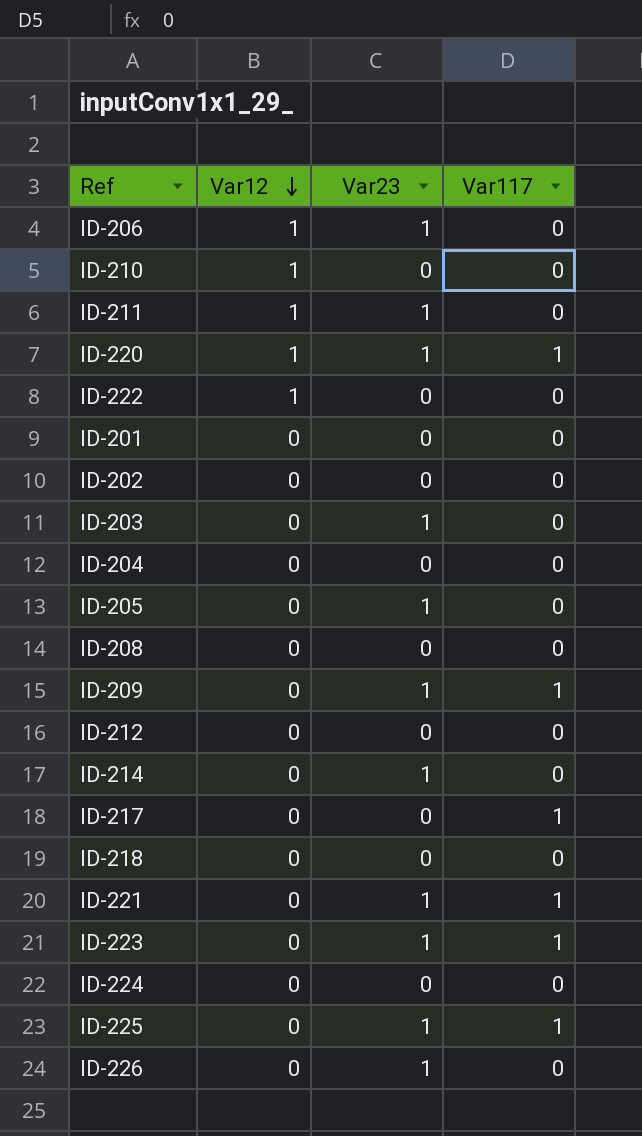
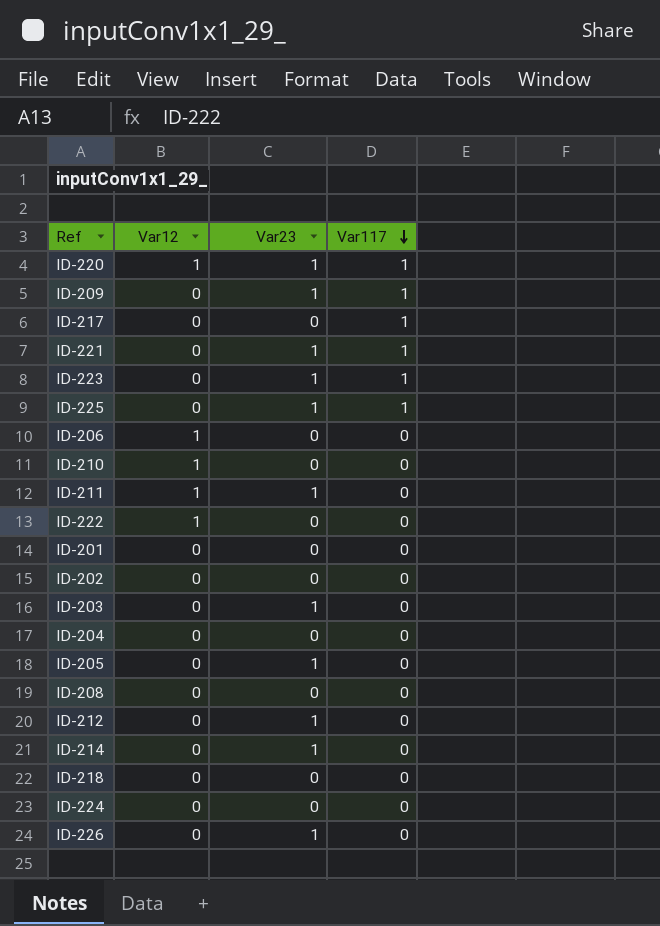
row order: Var12 descending -> Var117 descending
ID-206 | Var23: 1 -> 0
ID-212 | Var23: 0 -> 1

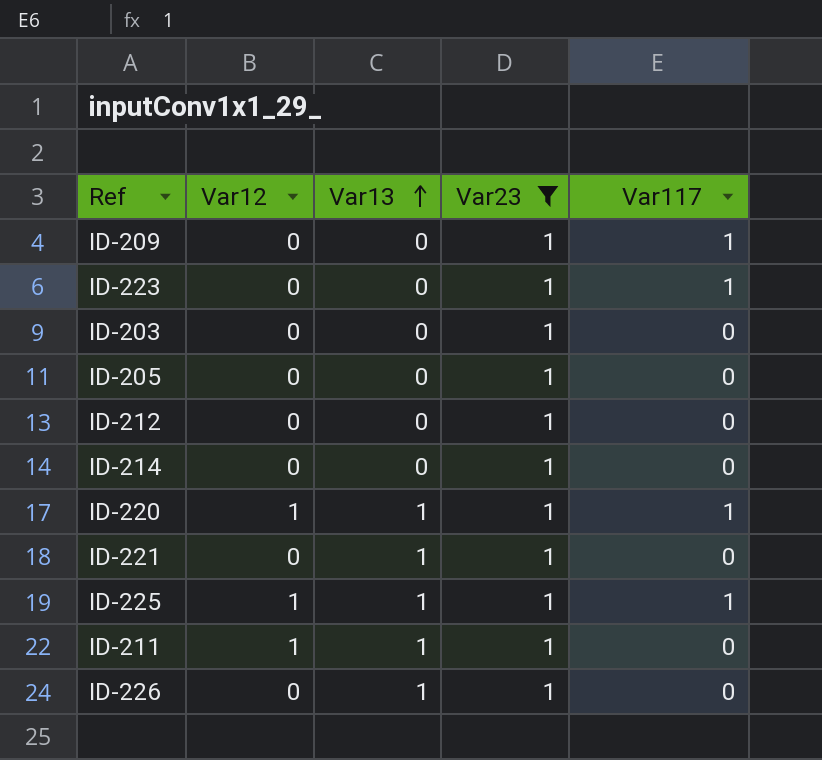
filter: none -> Var23 = 1
row order: Var117 descending -> Var13 ascending
column Var13 | position: none -> 3
ID-221 | Var117: 1 -> 0
ID-225 | Var12: 0 -> 1

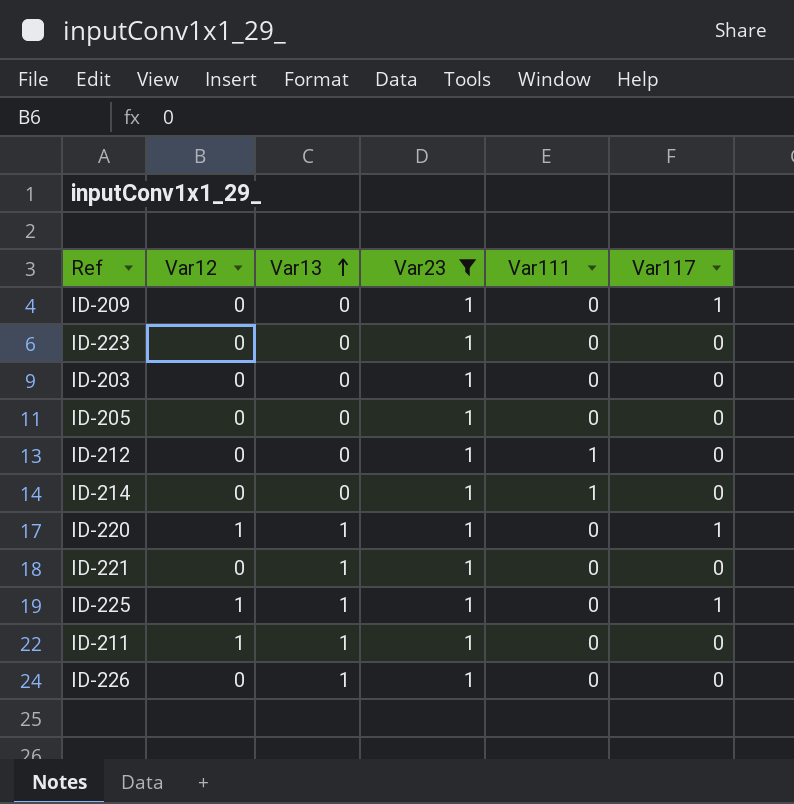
column Var111 | position: none -> 5
ID-223 | Var117: 1 -> 0

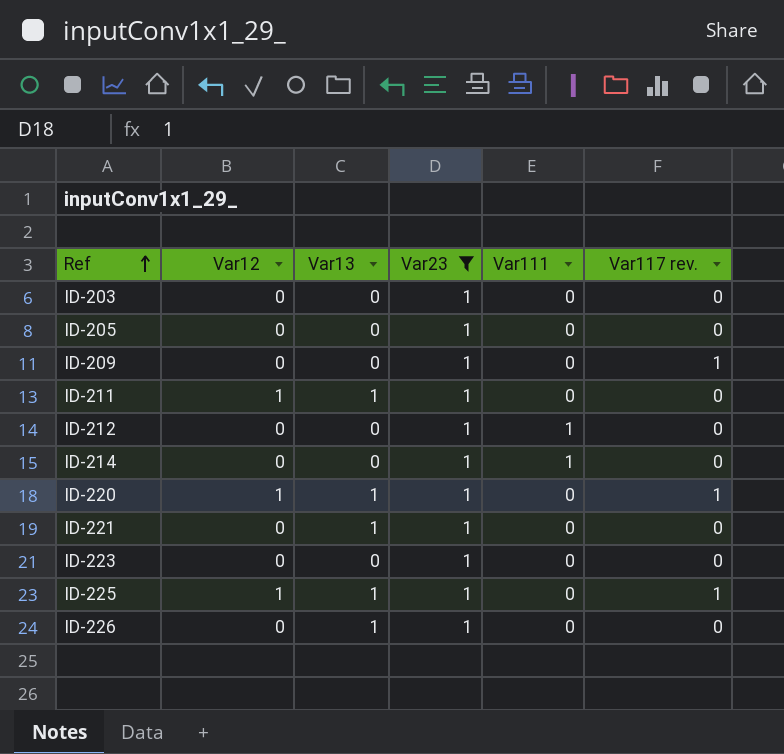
row order: Var13 ascending -> Ref ascending
column name: Var117 -> Var117 rev.

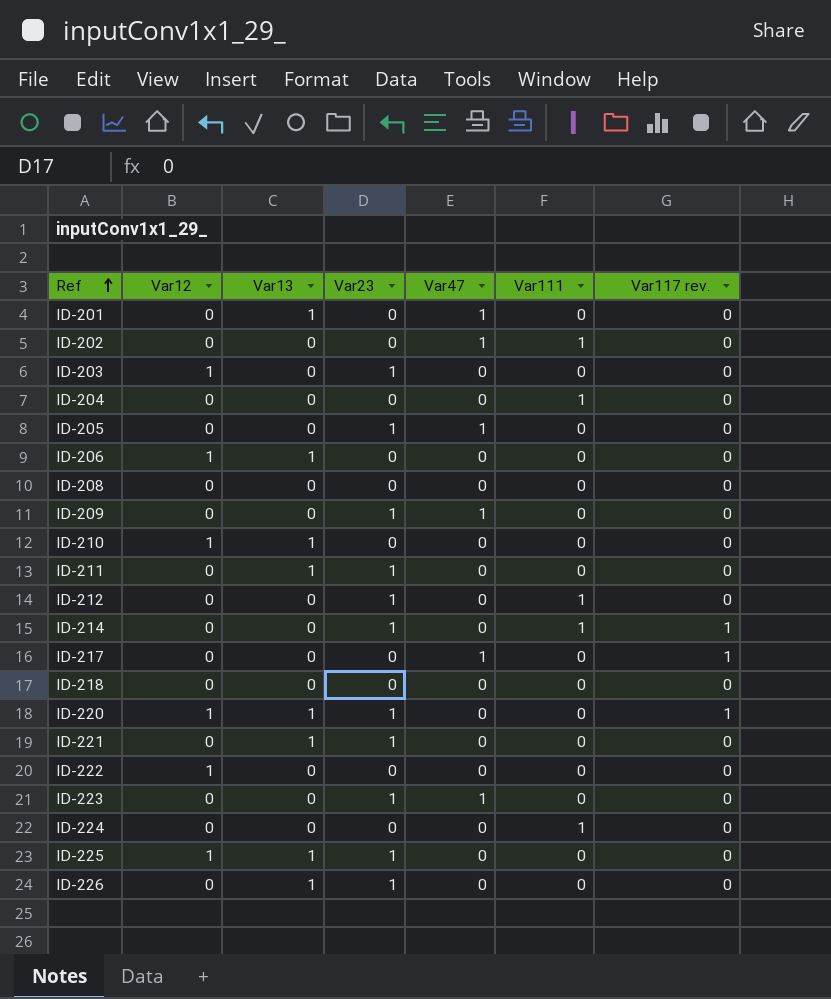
filter: Var23 = 1 -> none
column Var47 | position: none -> 5
ID-203 | Var12: 0 -> 1
ID-209 | Var117 rev.: 1 -> 0
ID-211 | Var12: 1 -> 0
ID-214 | Var117 rev.: 0 -> 1
ID-225 | Var117 rev.: 1 -> 0

